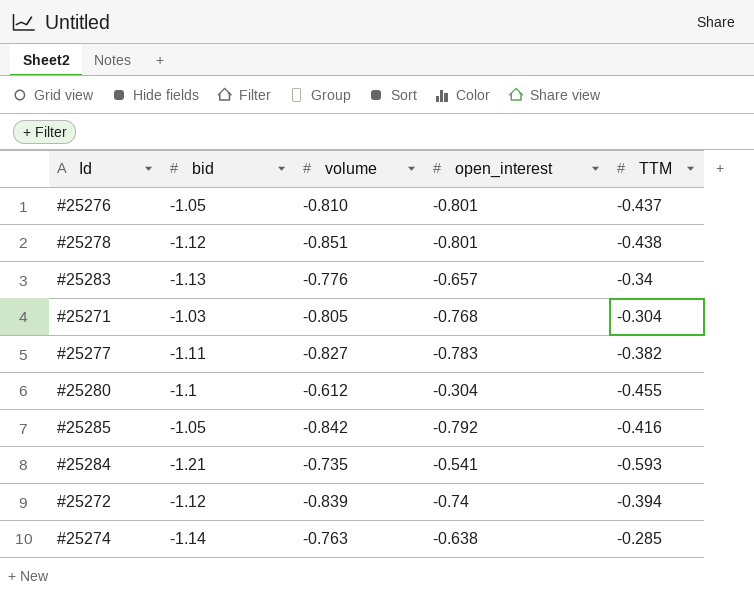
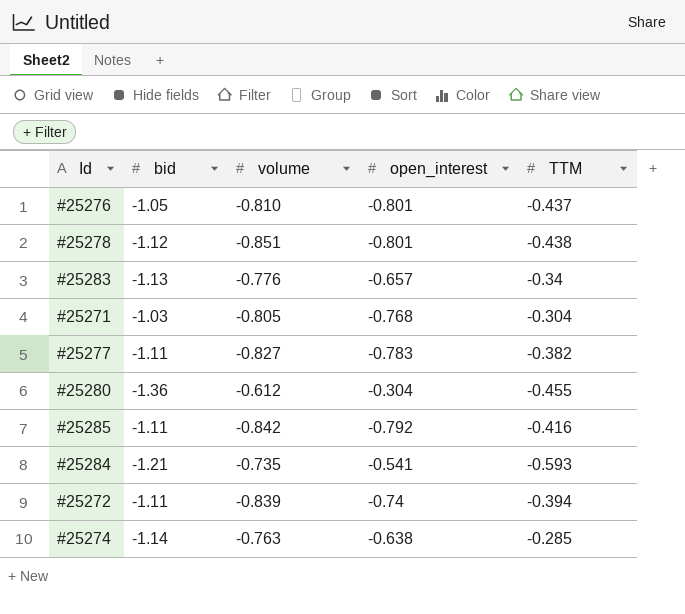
#25280 | bid: -1.1 -> -1.36
#25285 | bid: -1.05 -> -1.11
#25272 | bid: -1.12 -> -1.11

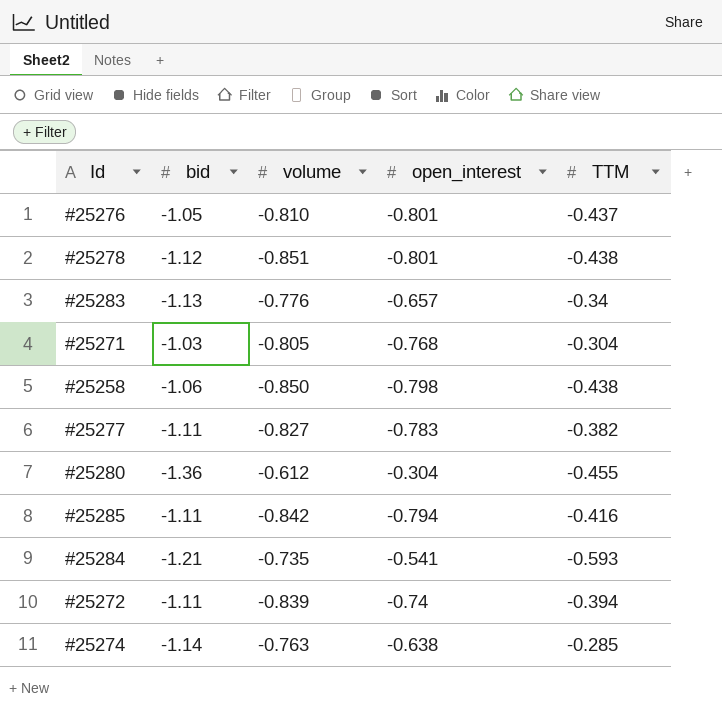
row #25258: none -> -1.06 | -0.850 | -0.798 | -0.438
#25285 | open_interest: -0.792 -> -0.794

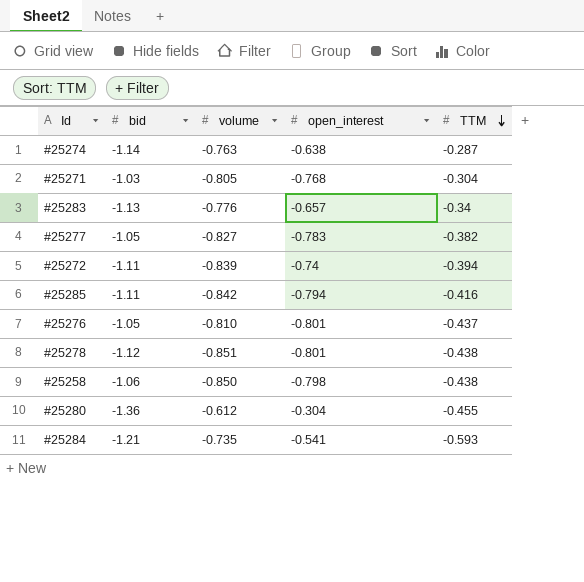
row order: none -> TTM descending
#25274 | TTM: -0.285 -> -0.287
#25277 | bid: -1.11 -> -1.05

